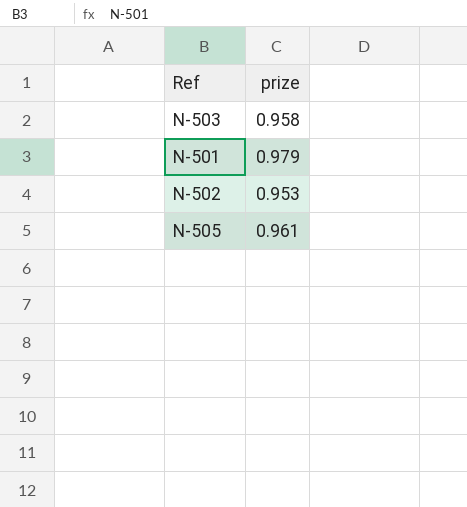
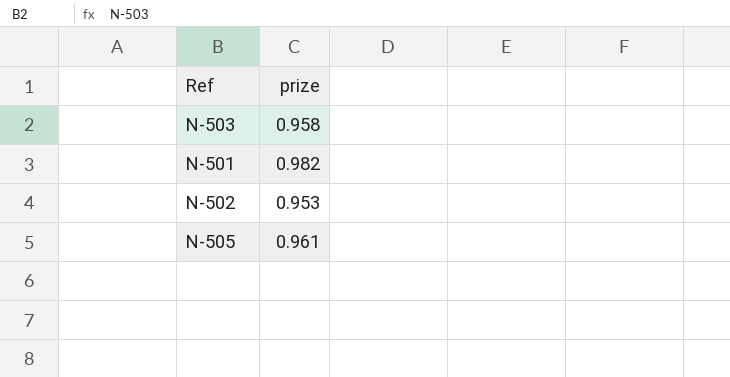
N-501 | prize: 0.979 -> 0.982

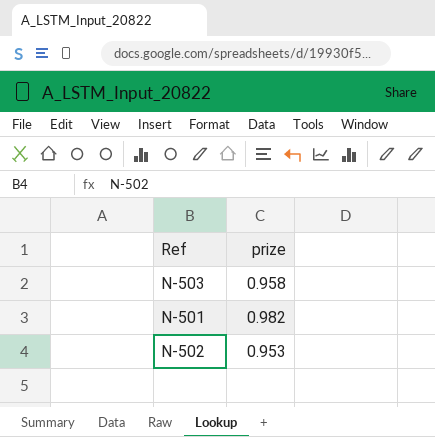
row N-505: 0.961 -> none

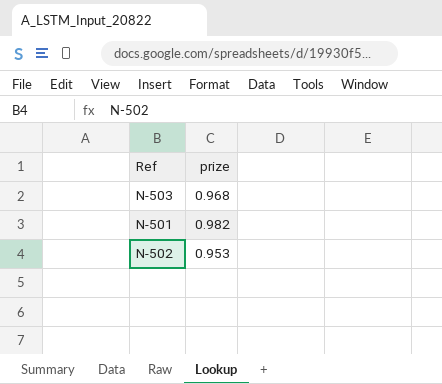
N-503 | prize: 0.958 -> 0.968

